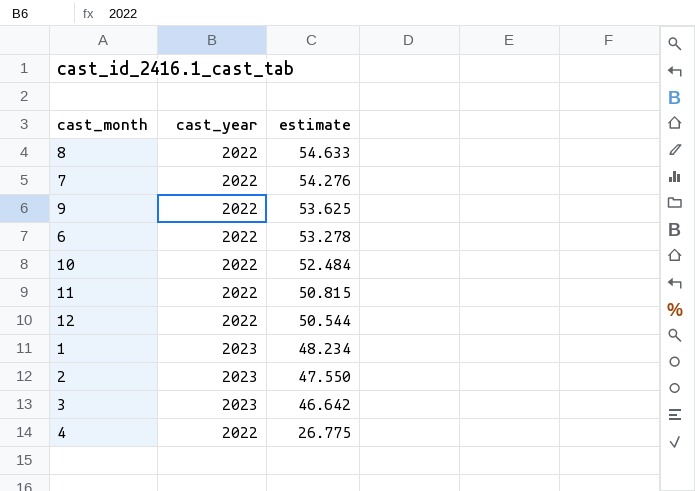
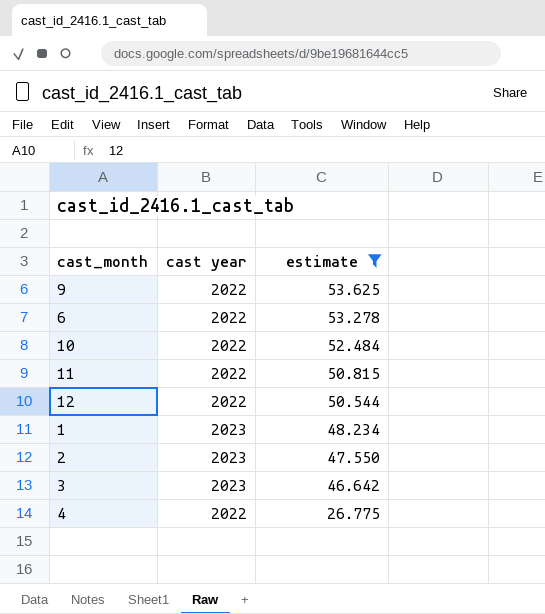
filter: none -> estimate <= 53.625
column name: cast_year -> cast year

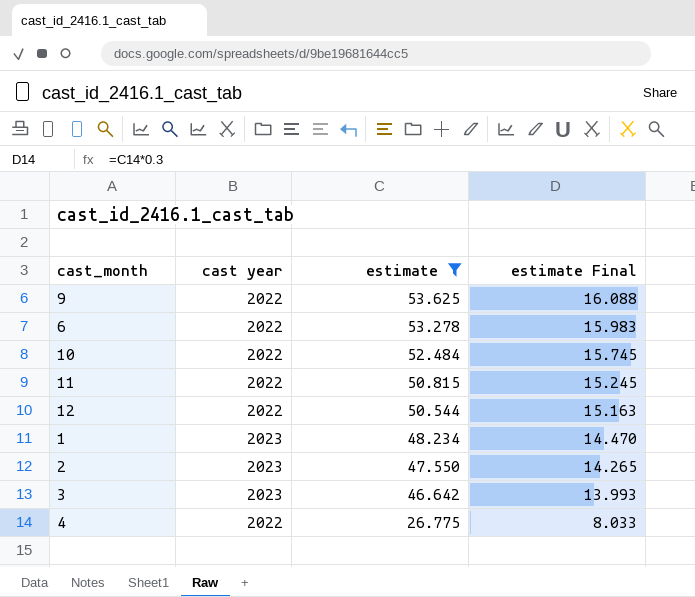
column estimate Final | formula: none -> [estimate] * 0.3

